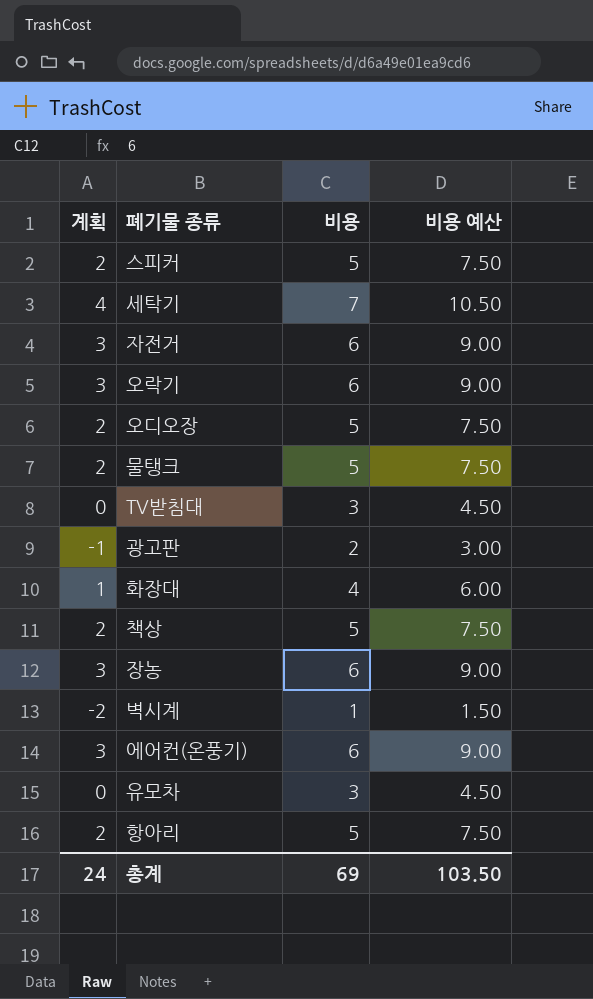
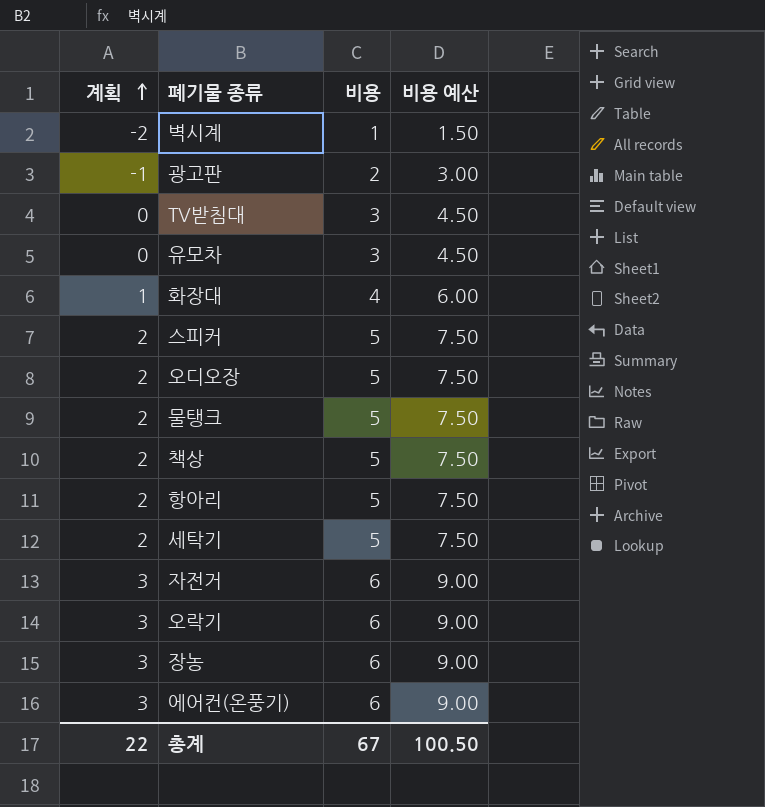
row order: none -> 계획 ascending
세탁기 | 계획: 4 -> 2
세탁기 | 비용: 7 -> 5
세탁기 | 비용 예산: 10.50 -> 7.50
총계 | 계획: 24 -> 22
총계 | 비용: 69 -> 67
총계 | 비용 예산: 103.50 -> 100.50

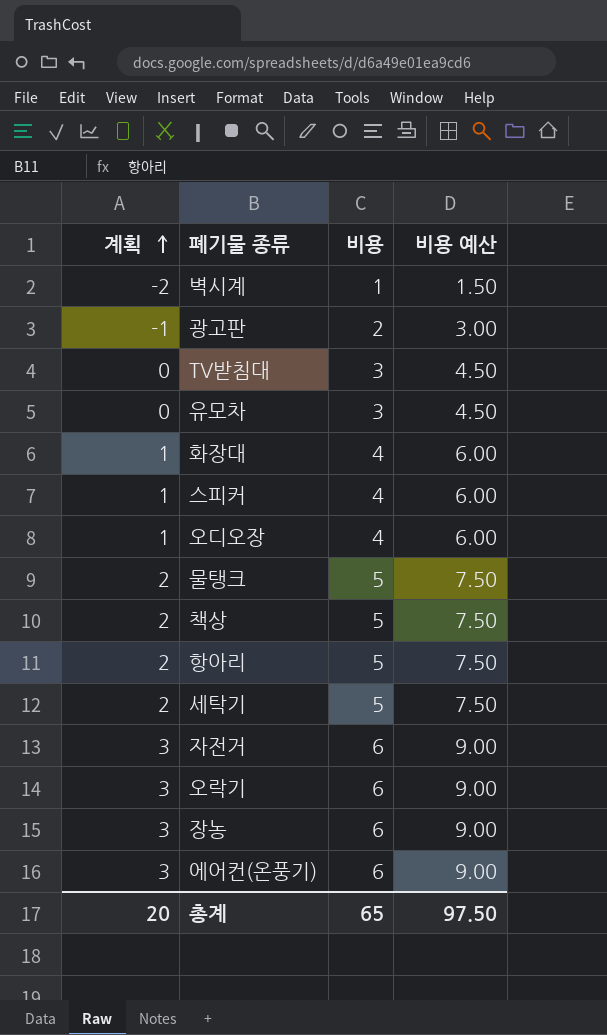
스피커 | 계획: 2 -> 1
스피커 | 비용: 5 -> 4
스피커 | 비용 예산: 7.50 -> 6.00
오디오장 | 계획: 2 -> 1
오디오장 | 비용: 5 -> 4
오디오장 | 비용 예산: 7.50 -> 6.00
총계 | 계획: 22 -> 20
총계 | 비용: 67 -> 65
총계 | 비용 예산: 100.50 -> 97.50

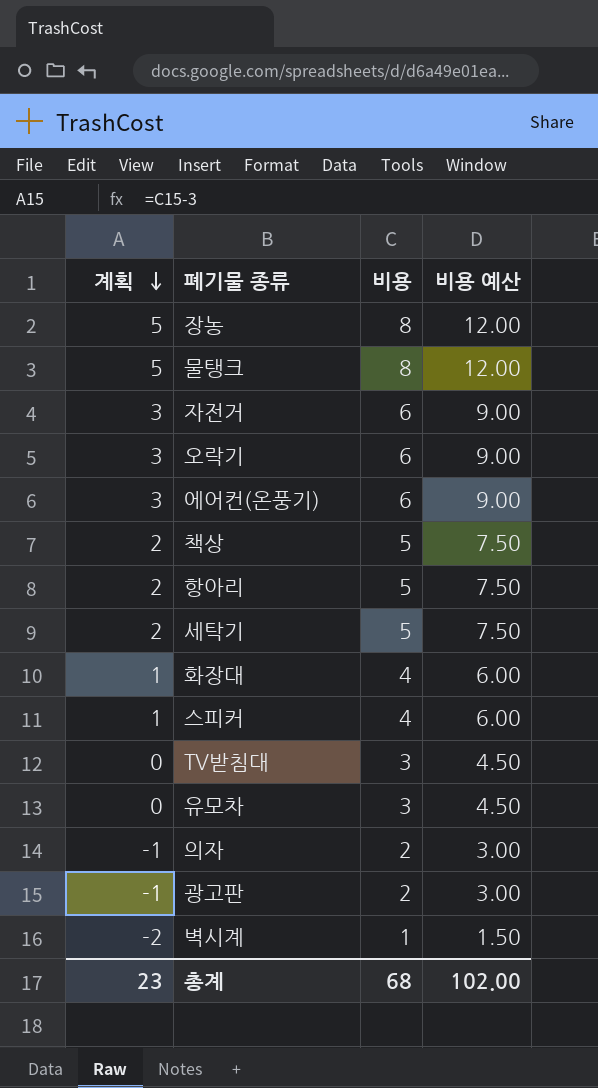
row order: 계획 ascending -> 계획 descending
row 오디오장: 1 | 4 | 6.00 -> none
장농 | 계획: 3 -> 5
장농 | 비용: 6 -> 8
장농 | 비용 예산: 9.00 -> 12.00
물탱크 | 계획: 2 -> 5
물탱크 | 비용: 5 -> 8
물탱크 | 비용 예산: 7.50 -> 12.00
row 의자: none -> -1 | 2 | 3.00
총계 | 계획: 20 -> 23
총계 | 비용: 65 -> 68
총계 | 비용 예산: 97.50 -> 102.00

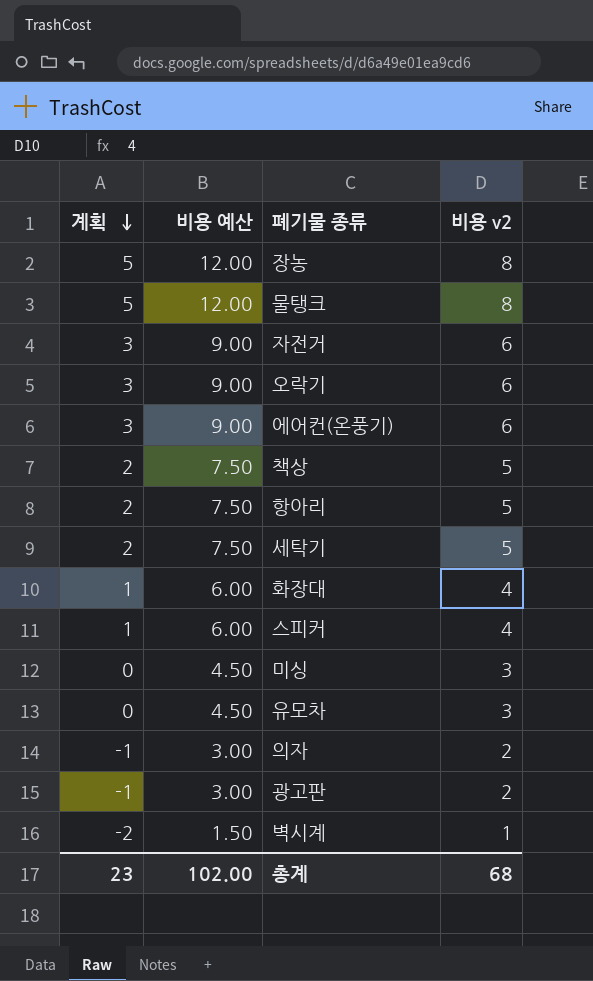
column 비용 예산 | position: 4 -> 2
column name: 비용 -> 비용 v2
row TV받침대: 0 | 3 | 4.50 -> none
row 미싱: none -> 0 | 4.50 | 3

